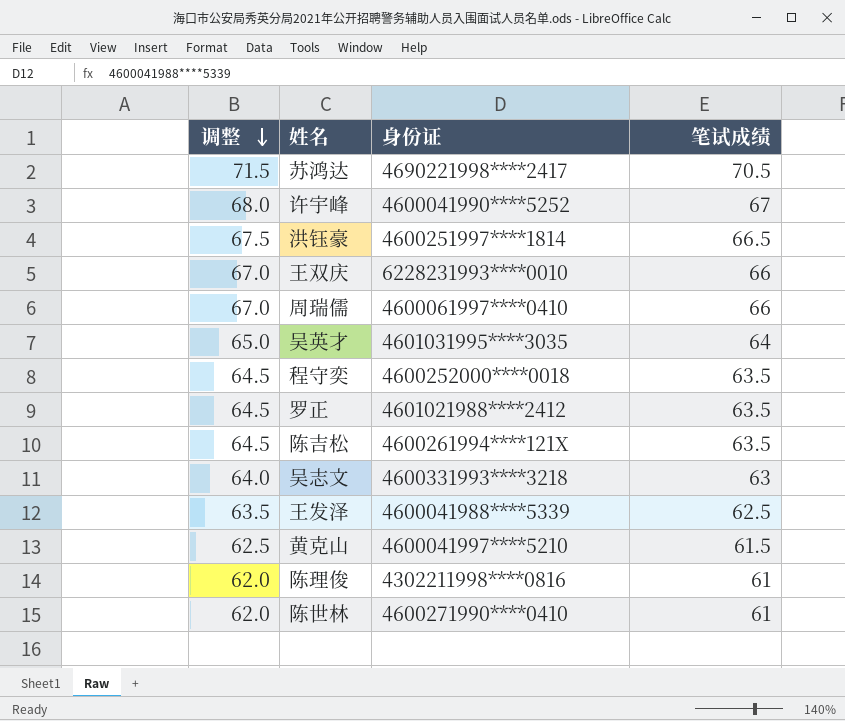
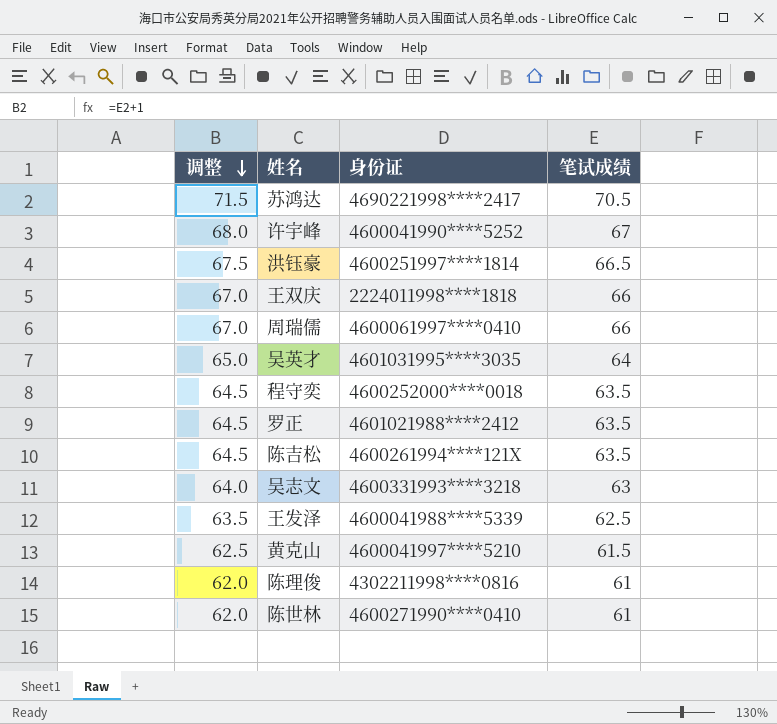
王双庆 | 身份证: 6228231993****0010 -> 2224011998****1818

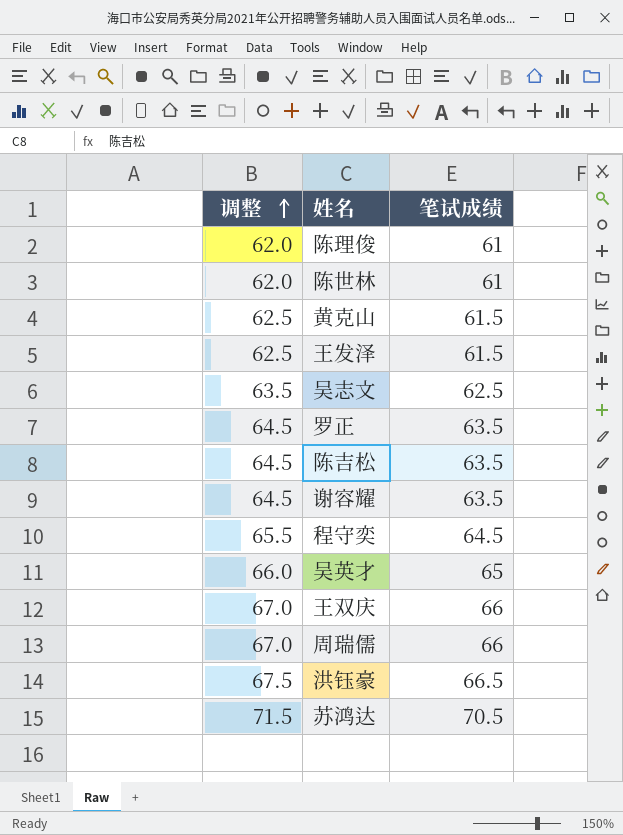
row order: 调整 descending -> 调整 ascending
column 身份证 | position: 3 -> none
row 许宇峰: 68.0 | 4600041990****5252 | 67 -> none
王发泽 | 调整: 63.5 -> 62.5
王发泽 | 笔试成绩: 62.5 -> 61.5
吴志文 | 调整: 64.0 -> 63.5
吴志文 | 笔试成绩: 63 -> 62.5
row 谢容耀: none -> 64.5 | 63.5
程守奕 | 调整: 64.5 -> 65.5
程守奕 | 笔试成绩: 63.5 -> 64.5
吴英才 | 调整: 65.0 -> 66.0
吴英才 | 笔试成绩: 64 -> 65

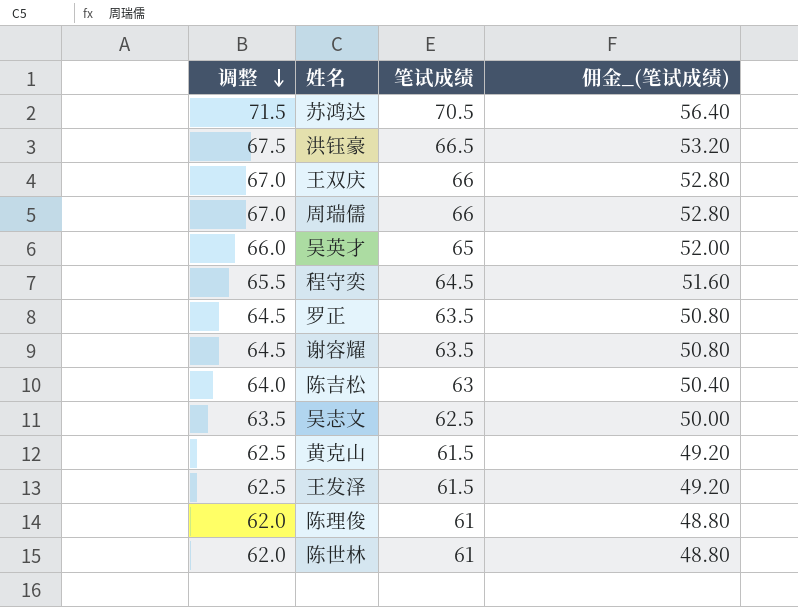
row order: 调整 ascending -> 调整 descending
column 佣金_(笔试成绩) | formula: none -> [笔试成绩] * 0.8
陈吉松 | 调整: 64.5 -> 64.0
陈吉松 | 笔试成绩: 63.5 -> 63

